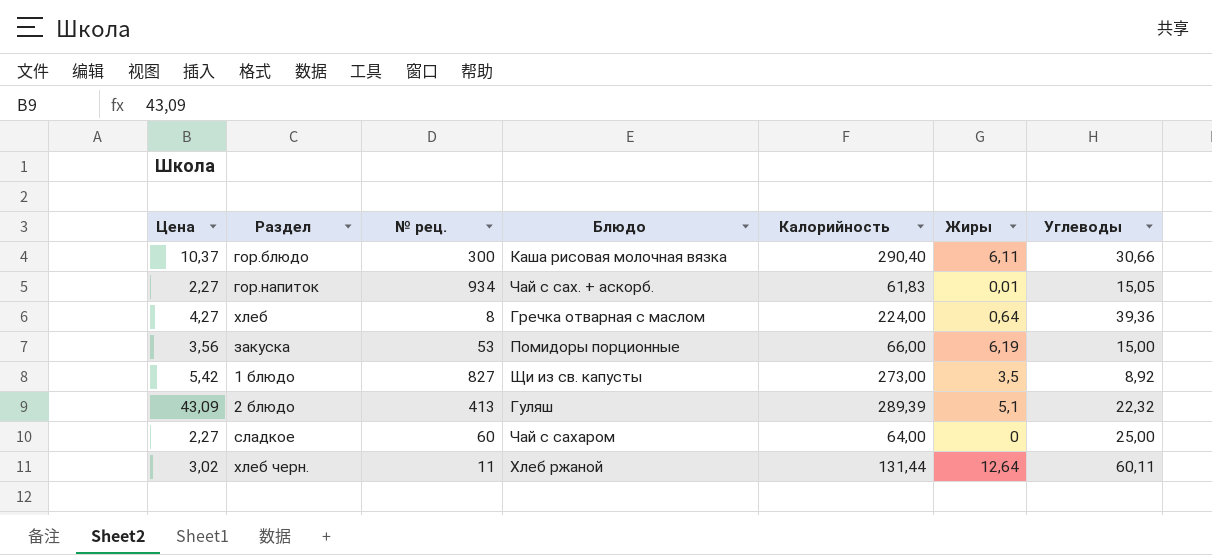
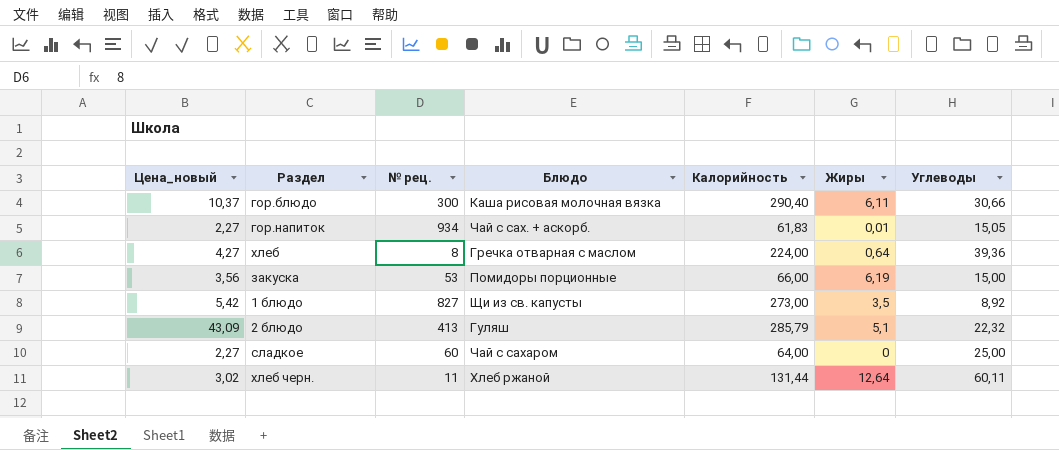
column name: Цена -> Цена_новый
2 блюдо | Калорийность: 289,39 -> 285,79

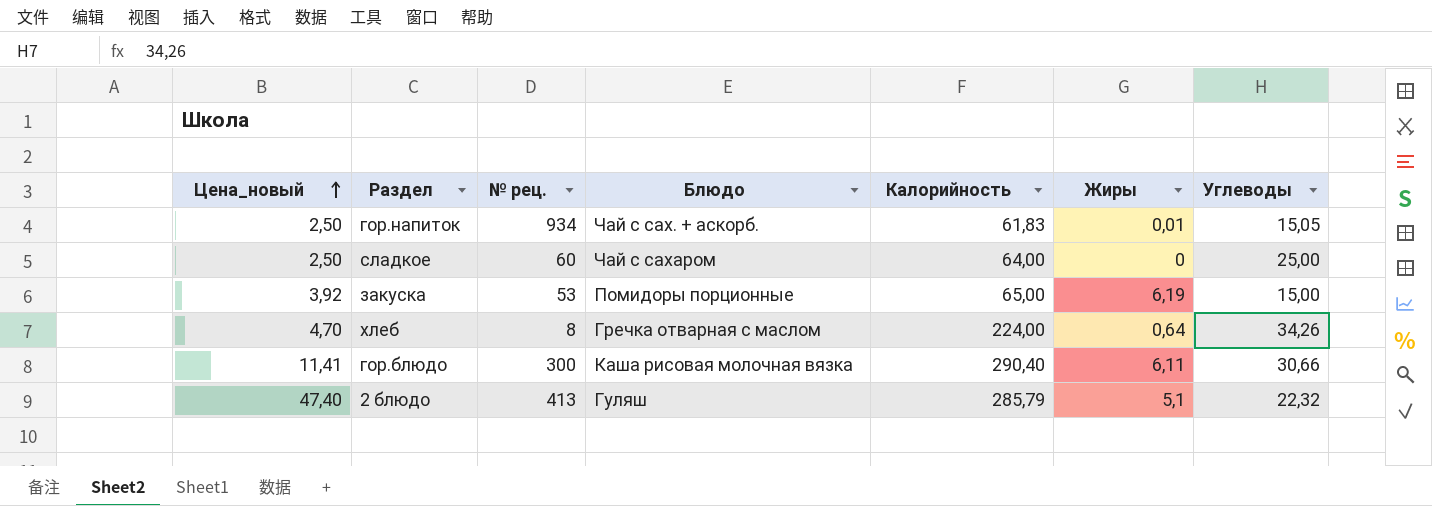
row order: none -> Цена_новый ascending
row 1 блюдо: 5,42 | 827 | Щи из св. капусты | 273,00 | 3,5 | 8,92 -> none
row хлеб черн.: 3,02 | 11 | Хлеб ржаной | 131,44 | 12,64 | 60,11 -> none
гор.напиток | Цена_новый: 2,27 -> 2,50
сладкое | Цена_новый: 2,27 -> 2,50
закуска | Цена_новый: 3,56 -> 3,92
закуска | Калорийность: 66,00 -> 65,00
хлеб | Цена_новый: 4,27 -> 4,70
хлеб | Углеводы: 39,36 -> 34,26
гор.блюдо | Цена_новый: 10,37 -> 11,41
2 блюдо | Цена_новый: 43,09 -> 47,40

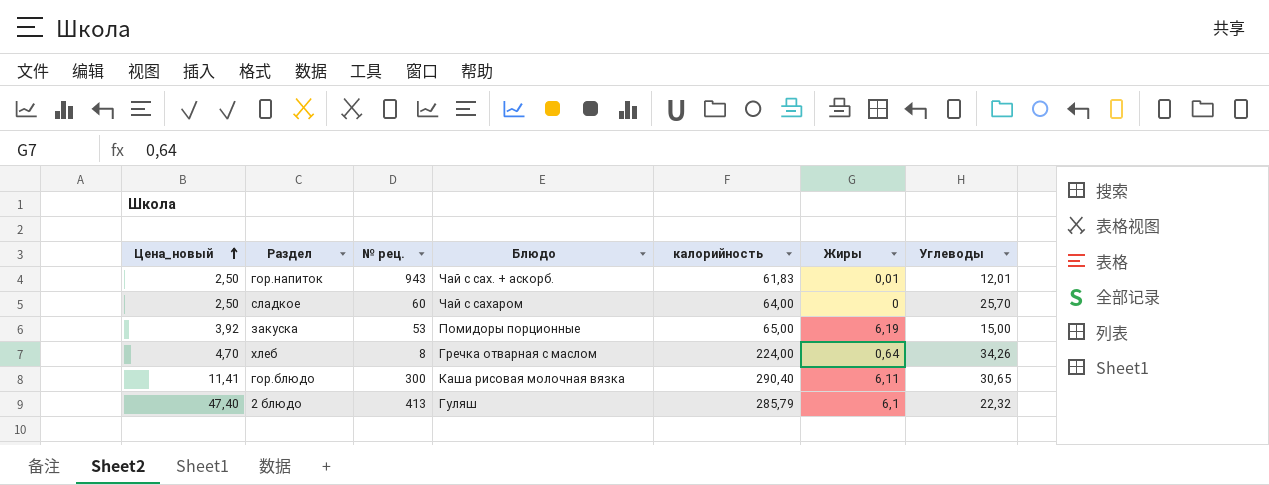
column name: Калорийность -> калорийность
гор.напиток | № рец.: 934 -> 943
гор.напиток | Углеводы: 15,05 -> 12,01
сладкое | Углеводы: 25,00 -> 25,70
гор.блюдо | Углеводы: 30,66 -> 30,65
2 блюдо | Жиры: 5,1 -> 6,1

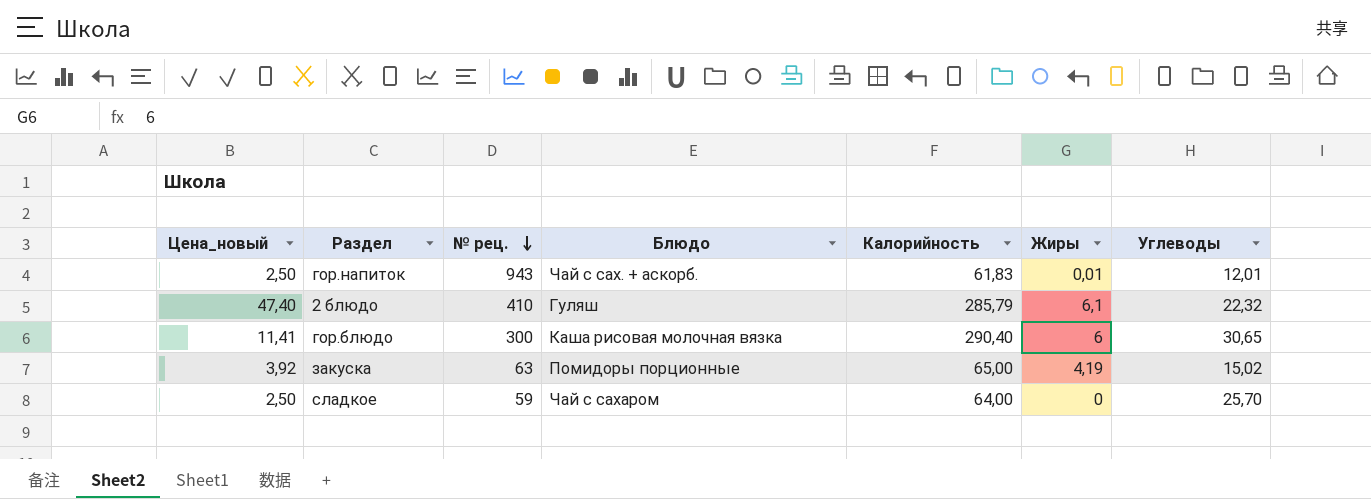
row order: Цена_новый ascending -> № рец. descending
column name: калорийность -> Калорийность
row хлеб: 4,70 | 8 | Гречка отварная с маслом | 224,00 | 0,64 | 34,26 -> none
2 блюдо | № рец.: 413 -> 410
гор.блюдо | Жиры: 6,11 -> 6
закуска | № рец.: 53 -> 63
закуска | Жиры: 6,19 -> 4,19
закуска | Углеводы: 15,00 -> 15,02
сладкое | № рец.: 60 -> 59

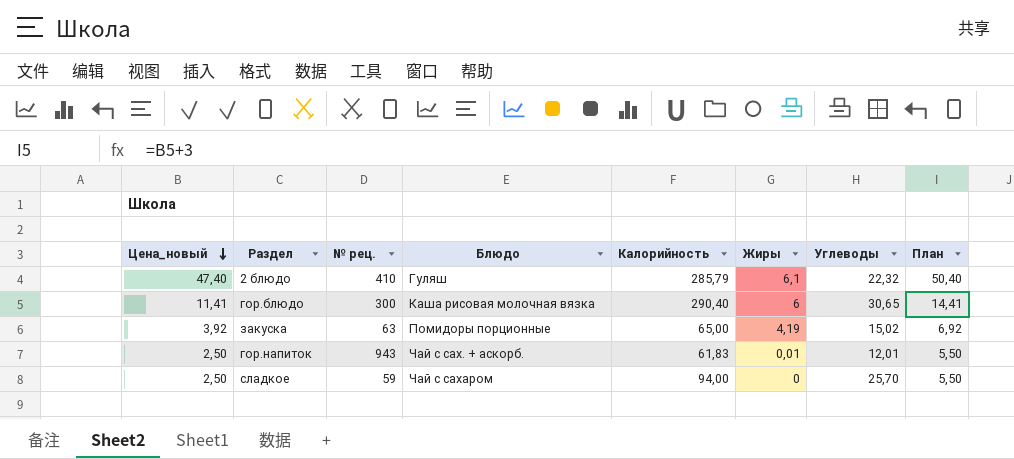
row order: № рец. descending -> Цена_новый descending
column План | formula: none -> [Цена_новый] + 3
сладкое | Калорийность: 64,00 -> 94,00

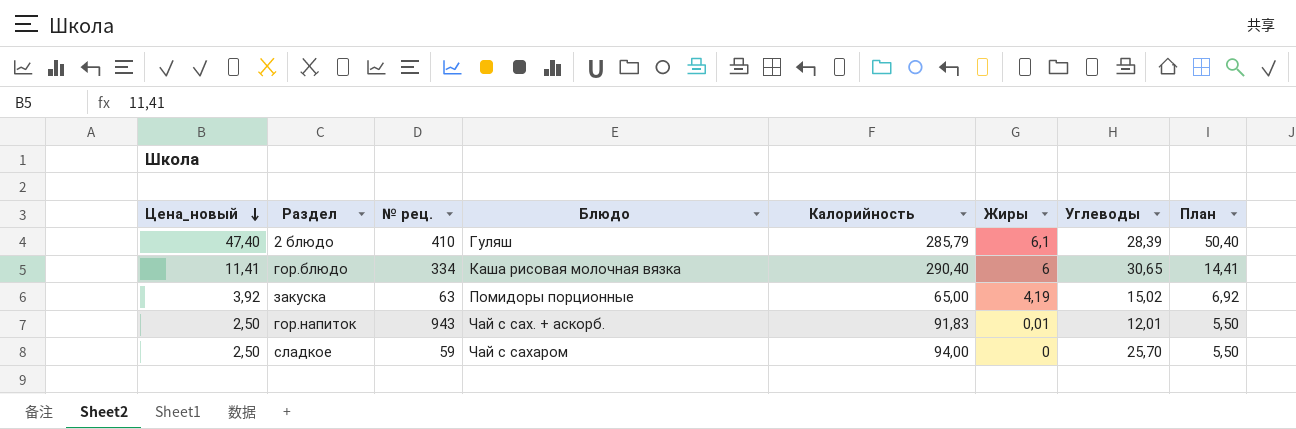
2 блюдо | Углеводы: 22,32 -> 28,39
гор.блюдо | № рец.: 300 -> 334
гор.напиток | Калорийность: 61,83 -> 91,83

